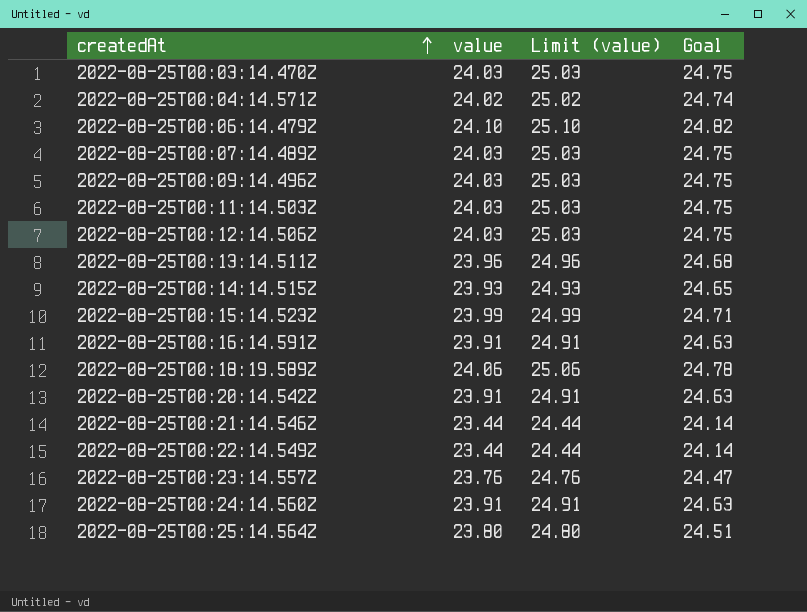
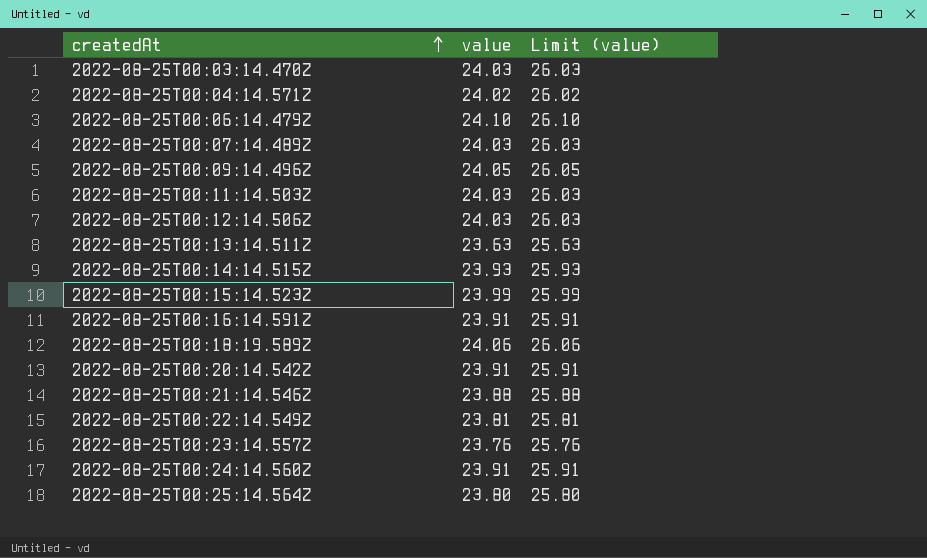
column Goal | formula: [value] * 1.03 -> none
column Limit (value) | formula: [value] + 1 -> [value] + 2
2022-08-25T00:09:14.496Z | value: 24.03 -> 24.05
2022-08-25T00:13:14.511Z | value: 23.96 -> 23.63
2022-08-25T00:21:14.546Z | value: 23.44 -> 23.88
2022-08-25T00:22:14.549Z | value: 23.44 -> 23.81

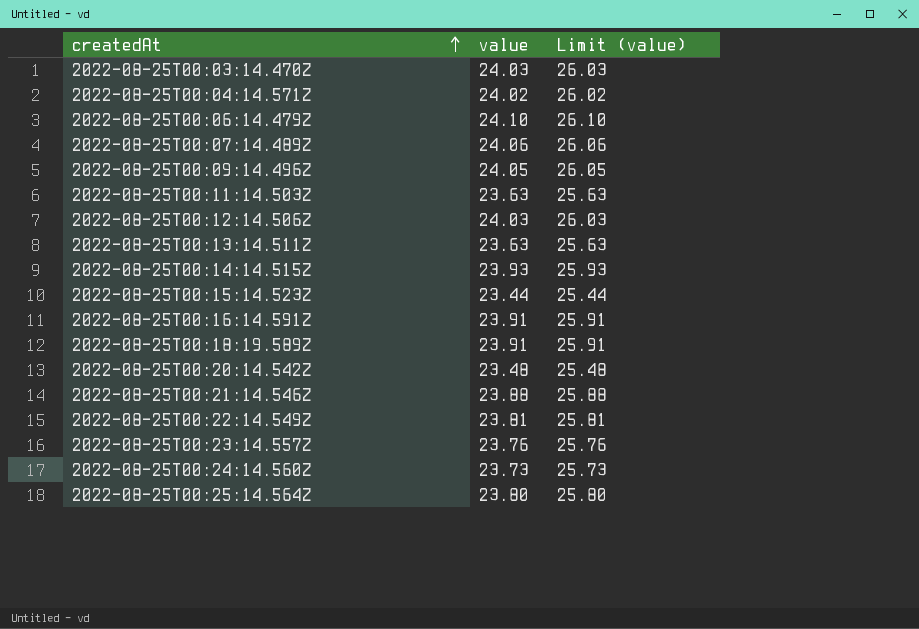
2022-08-25T00:07:14.489Z | value: 24.03 -> 24.06
2022-08-25T00:07:14.489Z | Limit (value): 26.03 -> 26.06
2022-08-25T00:11:14.503Z | value: 24.03 -> 23.63
2022-08-25T00:11:14.503Z | Limit (value): 26.03 -> 25.63
2022-08-25T00:15:14.523Z | value: 23.99 -> 23.44
2022-08-25T00:15:14.523Z | Limit (value): 25.99 -> 25.44
2022-08-25T00:18:19.589Z | value: 24.06 -> 23.91
2022-08-25T00:18:19.589Z | Limit (value): 26.06 -> 25.91
2022-08-25T00:20:14.542Z | value: 23.91 -> 23.48
2022-08-25T00:20:14.542Z | Limit (value): 25.91 -> 25.48
2022-08-25T00:24:14.560Z | value: 23.91 -> 23.73
2022-08-25T00:24:14.560Z | Limit (value): 25.91 -> 25.73

